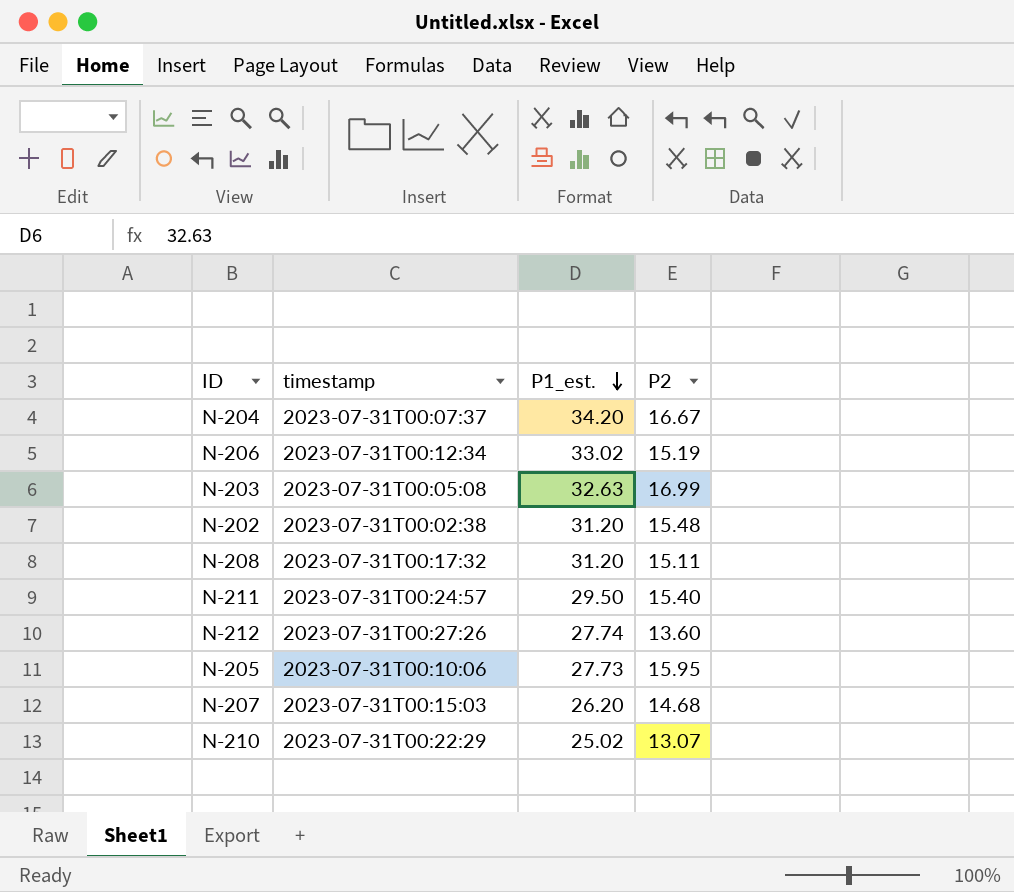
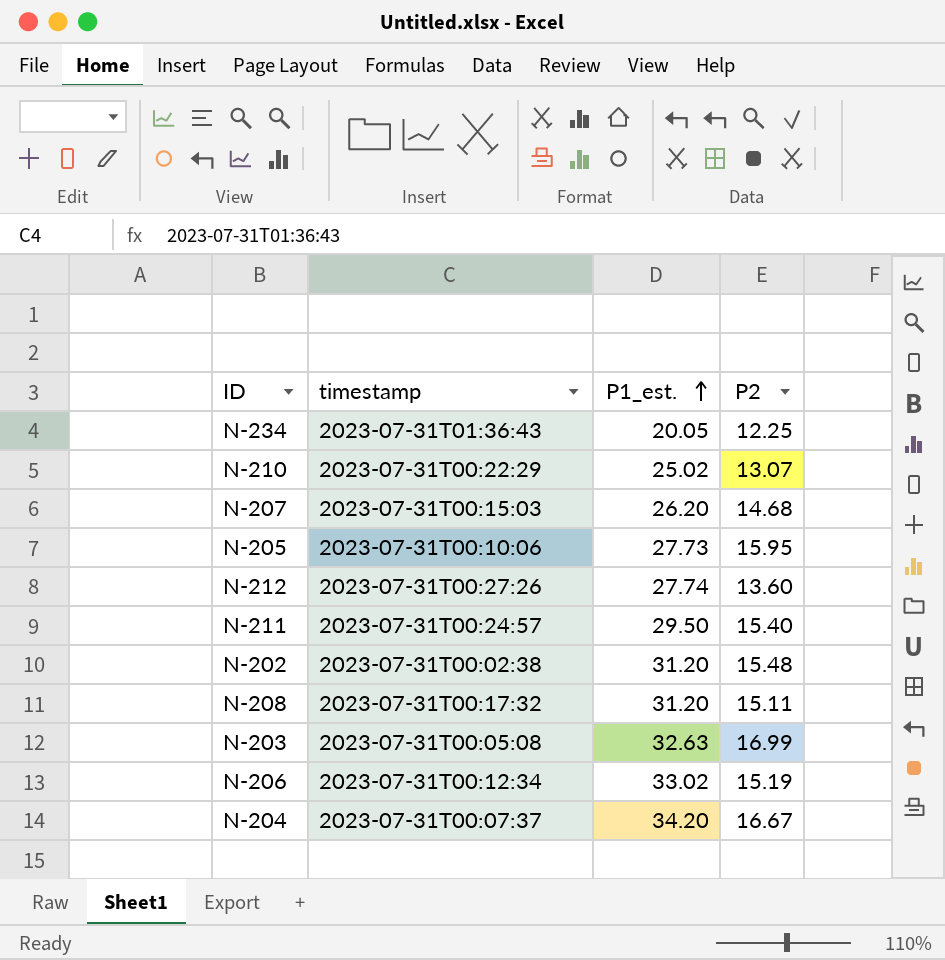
row order: P1_est. descending -> P1_est. ascending
row N-234: none -> 2023-07-31T01:36:43 | 20.05 | 12.25

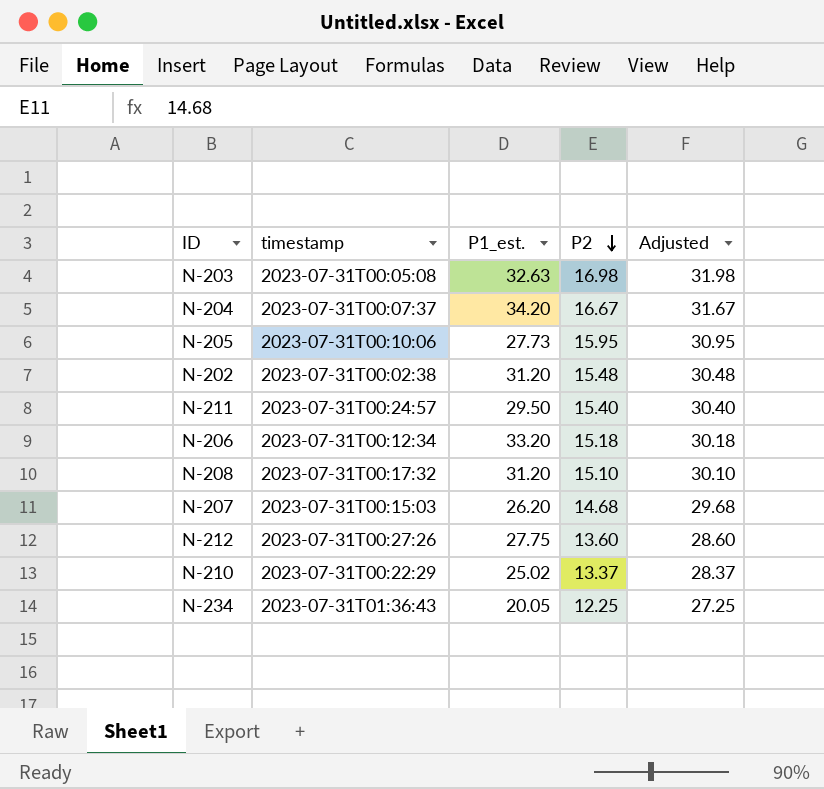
row order: P1_est. ascending -> P2 descending
column Adjusted | formula: none -> [P2] + 15
N-203 | P2: 16.99 -> 16.98
N-206 | P1_est.: 33.02 -> 33.20
N-206 | P2: 15.19 -> 15.18
N-208 | P2: 15.11 -> 15.10
N-212 | P1_est.: 27.74 -> 27.75
N-210 | P2: 13.07 -> 13.37

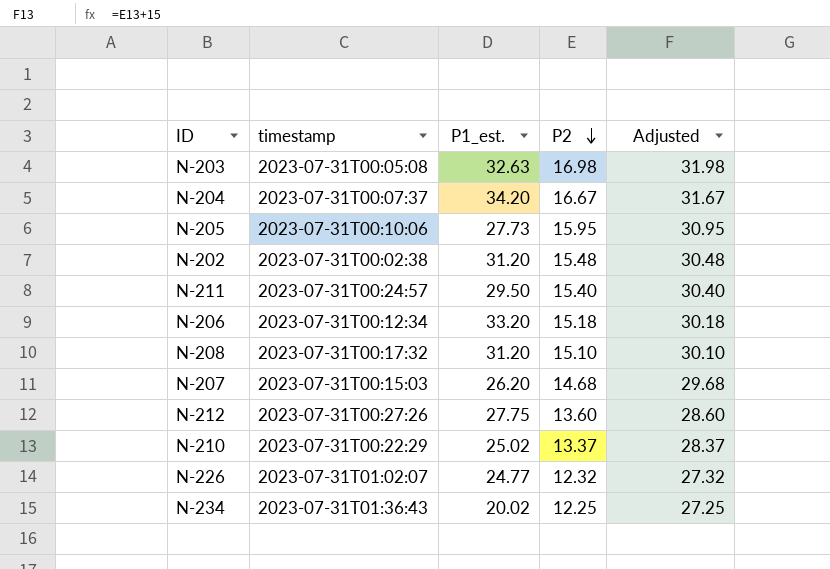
row N-226: none -> 2023-07-31T01:02:07 | 24.77 | 12.32 | 27.32
N-234 | P1_est.: 20.05 -> 20.02

